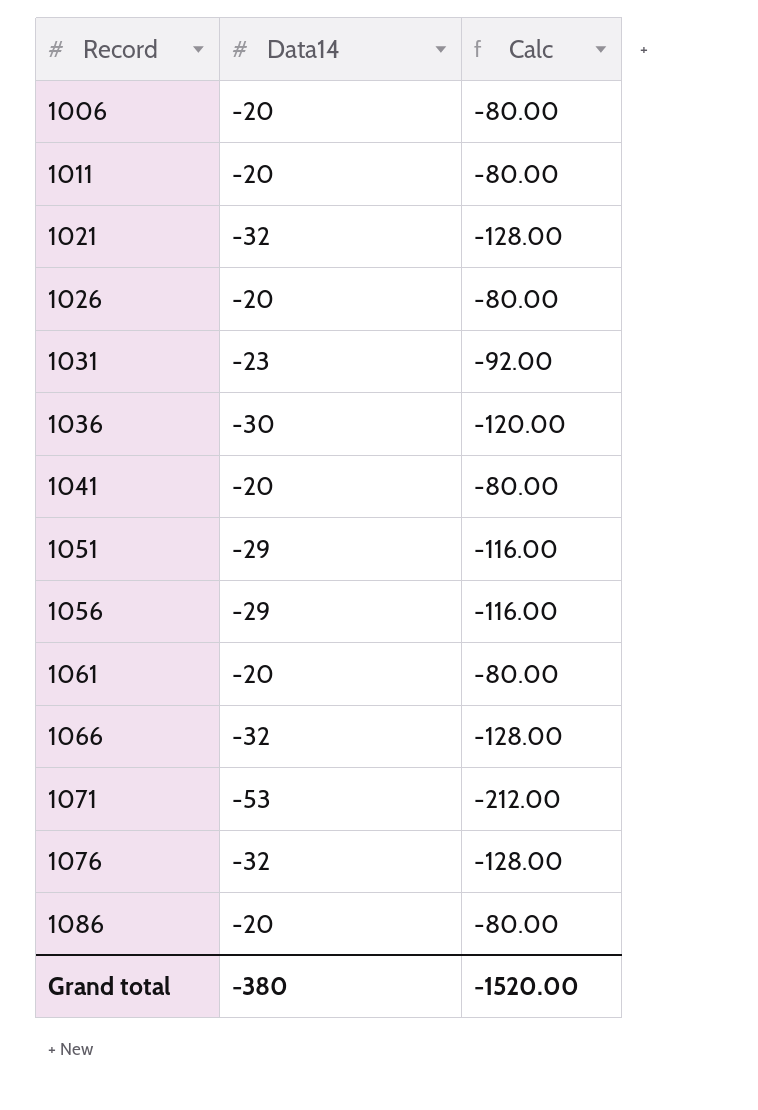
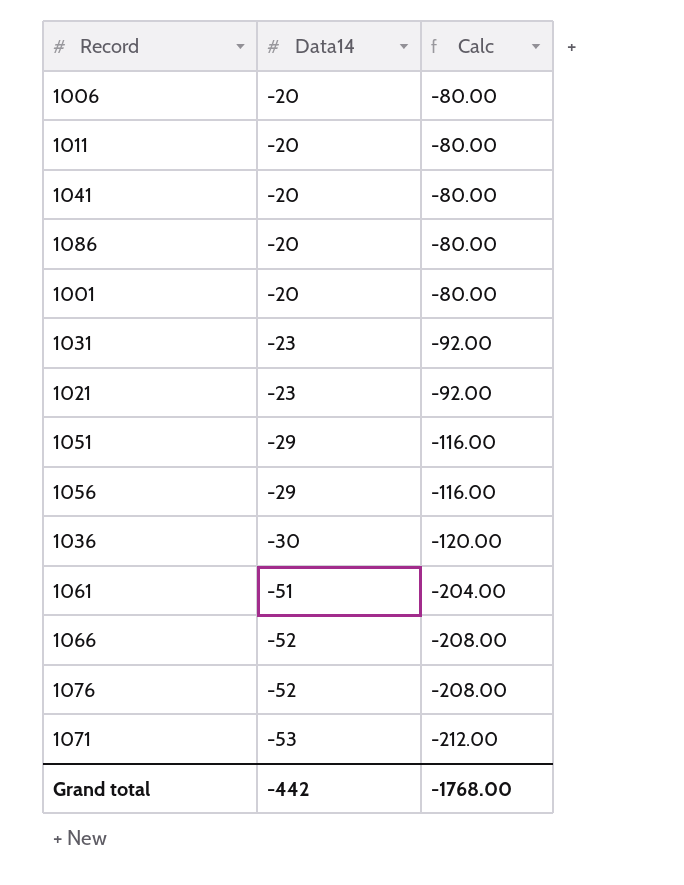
row order: Record ascending -> Data14 descending
row 1026: -20 | -80.00 -> none
row 1001: none -> -20 | -80.00
1021 | Data14: -32 -> -23
1021 | Calc: -128.00 -> -92.00
1061 | Data14: -20 -> -51
1061 | Calc: -80.00 -> -204.00
1066 | Data14: -32 -> -52
1066 | Calc: -128.00 -> -208.00
1076 | Data14: -32 -> -52
1076 | Calc: -128.00 -> -208.00
Grand total | Data14: -380 -> -442
Grand total | Calc: -1520.00 -> -1768.00

